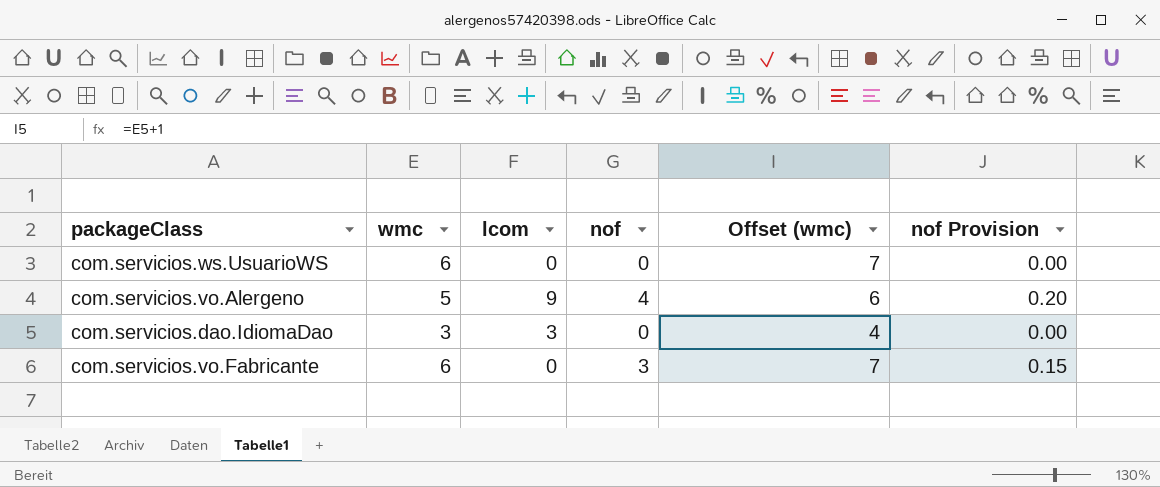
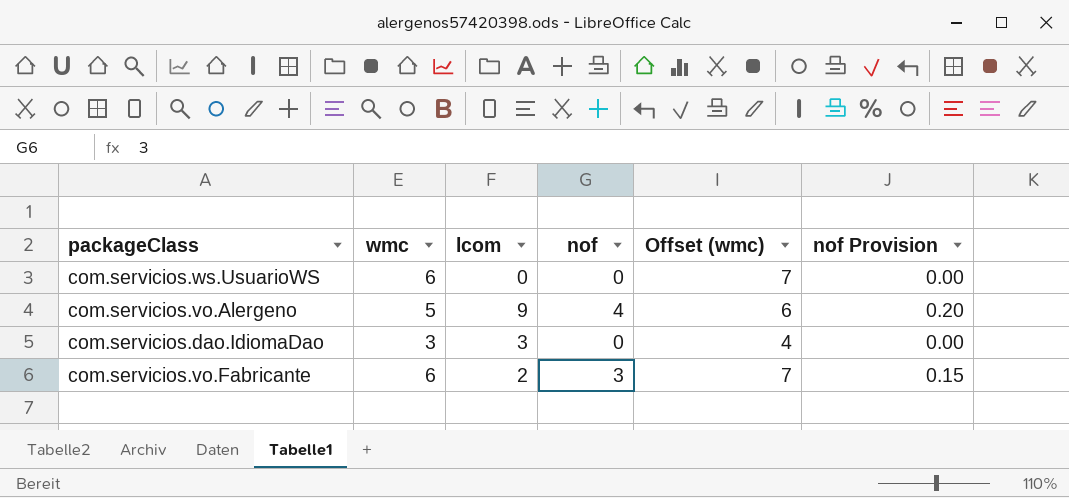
com.servicios.vo.Fabricante | lcom: 0 -> 2

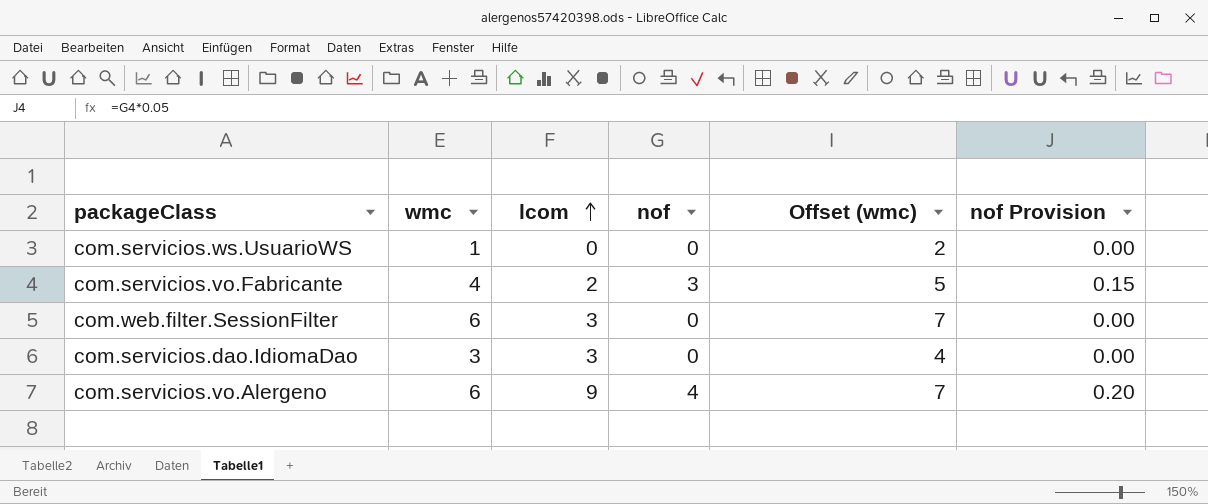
row order: none -> lcom ascending
com.servicios.ws.UsuarioWS | wmc: 6 -> 1
com.servicios.ws.UsuarioWS | Offset (wmc): 7 -> 2
com.servicios.vo.Fabricante | wmc: 6 -> 4
com.servicios.vo.Fabricante | Offset (wmc): 7 -> 5
row com.web.filter.SessionFilter: none -> 6 | 3 | 0 | 7 | 0.00
com.servicios.vo.Alergeno | wmc: 5 -> 6
com.servicios.vo.Alergeno | Offset (wmc): 6 -> 7

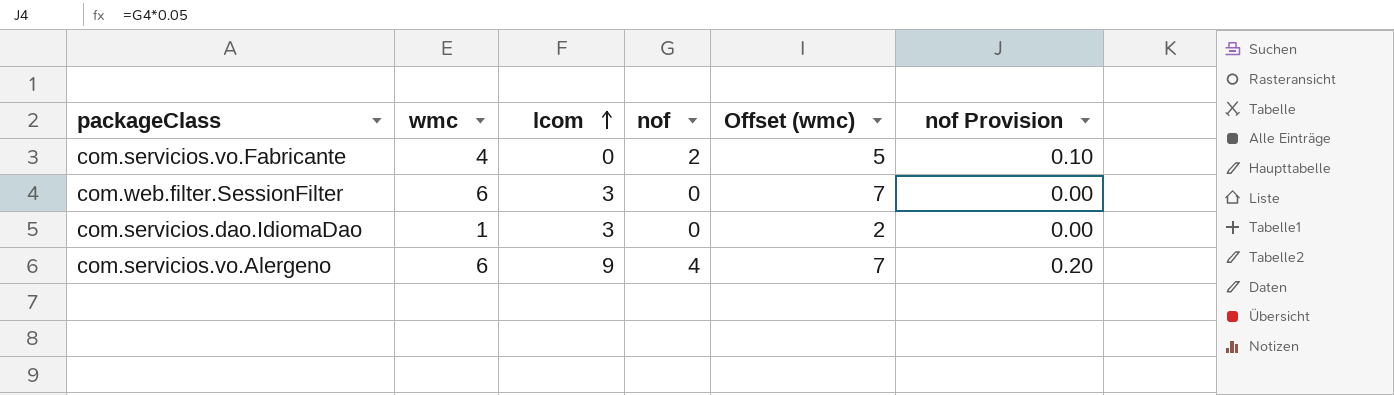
row com.servicios.ws.UsuarioWS: 1 | 0 | 0 | 2 | 0.00 -> none
com.servicios.vo.Fabricante | lcom: 2 -> 0
com.servicios.vo.Fabricante | nof: 3 -> 2
com.servicios.vo.Fabricante | nof Provision: 0.15 -> 0.10
com.servicios.dao.IdiomaDao | wmc: 3 -> 1
com.servicios.dao.IdiomaDao | Offset (wmc): 4 -> 2

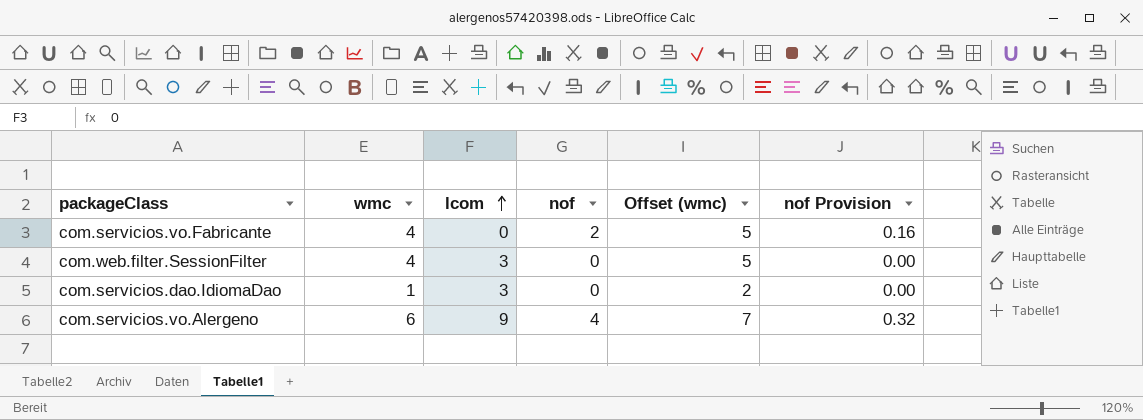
column nof Provision | formula: [nof] * 0.05 -> [nof] * 0.08
com.web.filter.SessionFilter | wmc: 6 -> 4
com.web.filter.SessionFilter | Offset (wmc): 7 -> 5

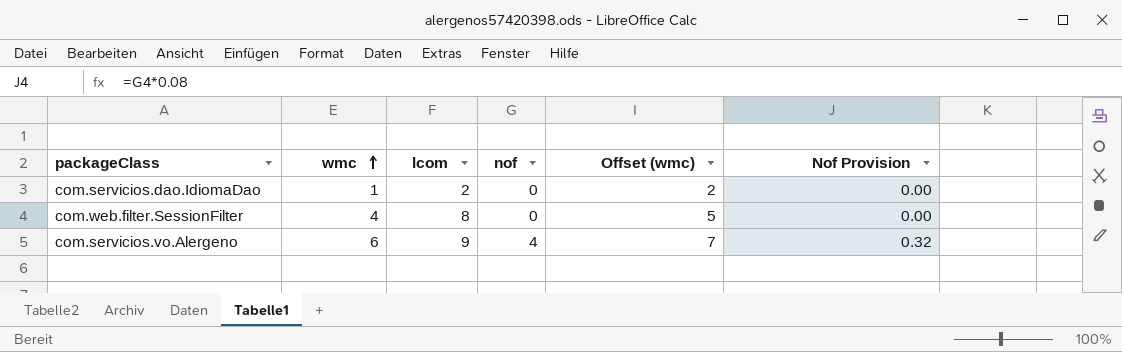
row order: lcom ascending -> wmc ascending
column name: nof Provision -> Nof Provision
row com.servicios.vo.Fabricante: 4 | 0 | 2 | 5 | 0.16 -> none
com.servicios.dao.IdiomaDao | lcom: 3 -> 2
com.web.filter.SessionFilter | lcom: 3 -> 8

